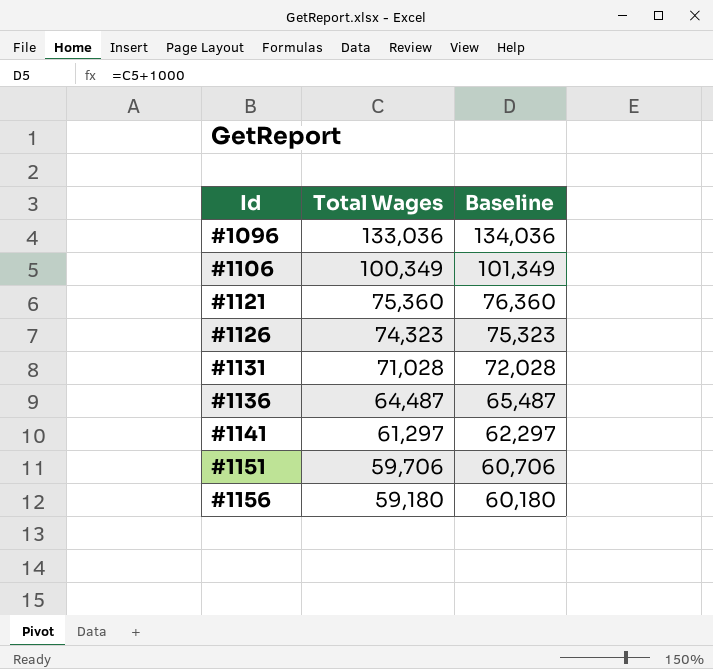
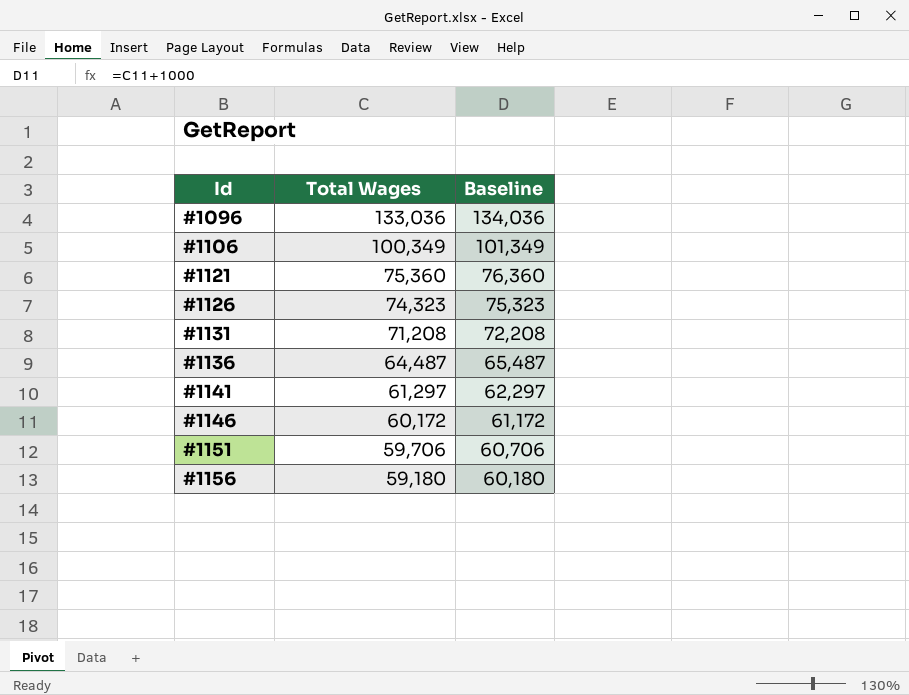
#1131 | Total Wages: 71,028 -> 71,208
#1131 | Baseline: 72,028 -> 72,208
row #1146: none -> 60,172 | 61,172

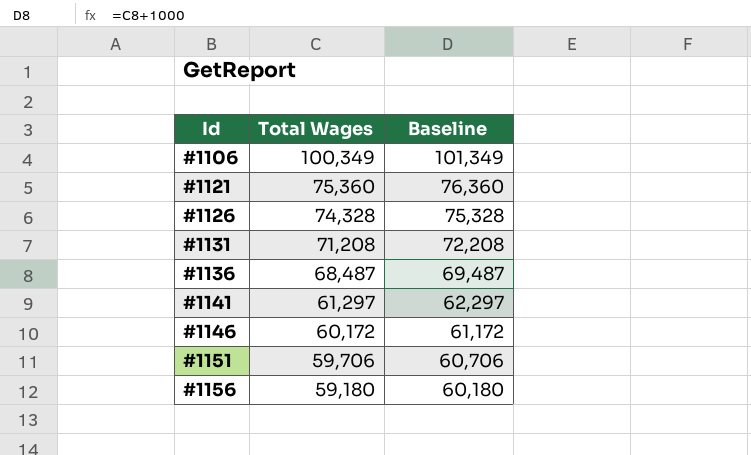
row #1096: 133,036 | 134,036 -> none
#1126 | Total Wages: 74,323 -> 74,328
#1126 | Baseline: 75,323 -> 75,328
#1136 | Total Wages: 64,487 -> 68,487
#1136 | Baseline: 65,487 -> 69,487

